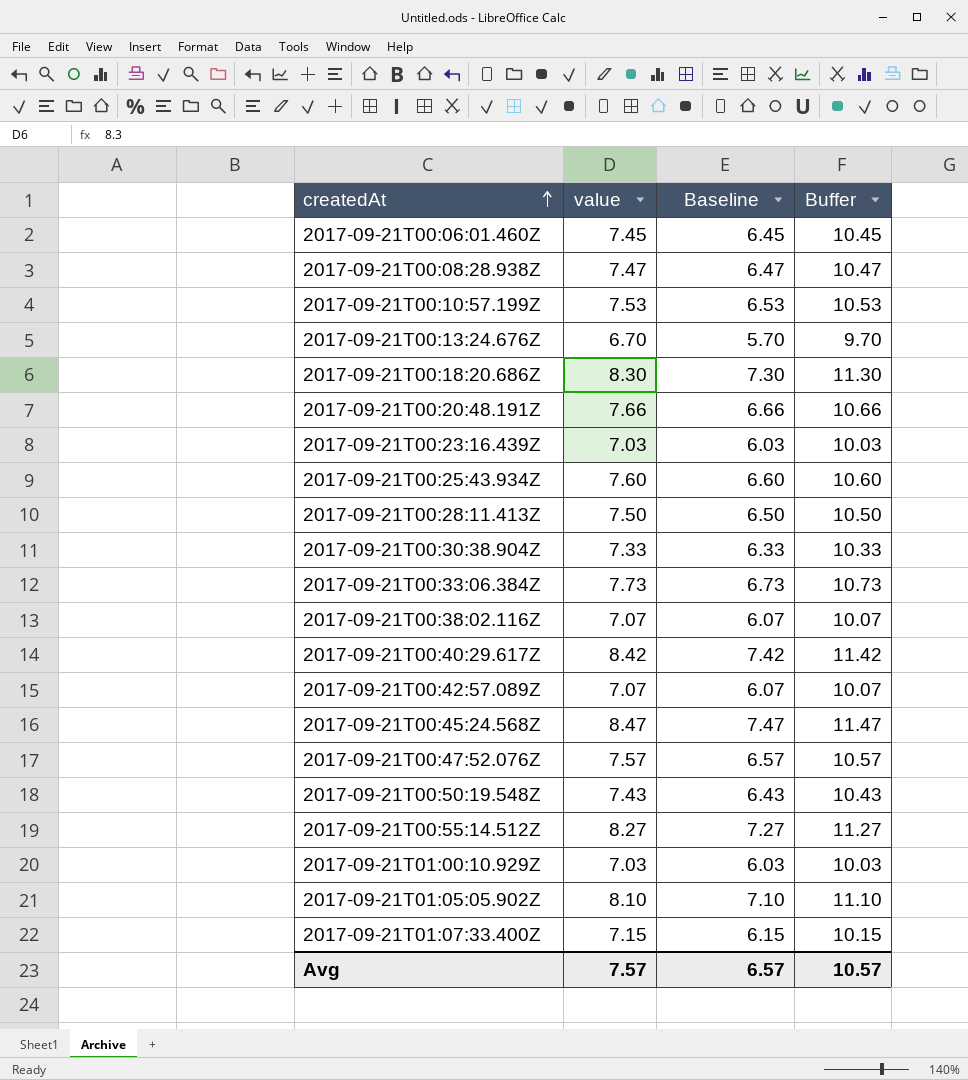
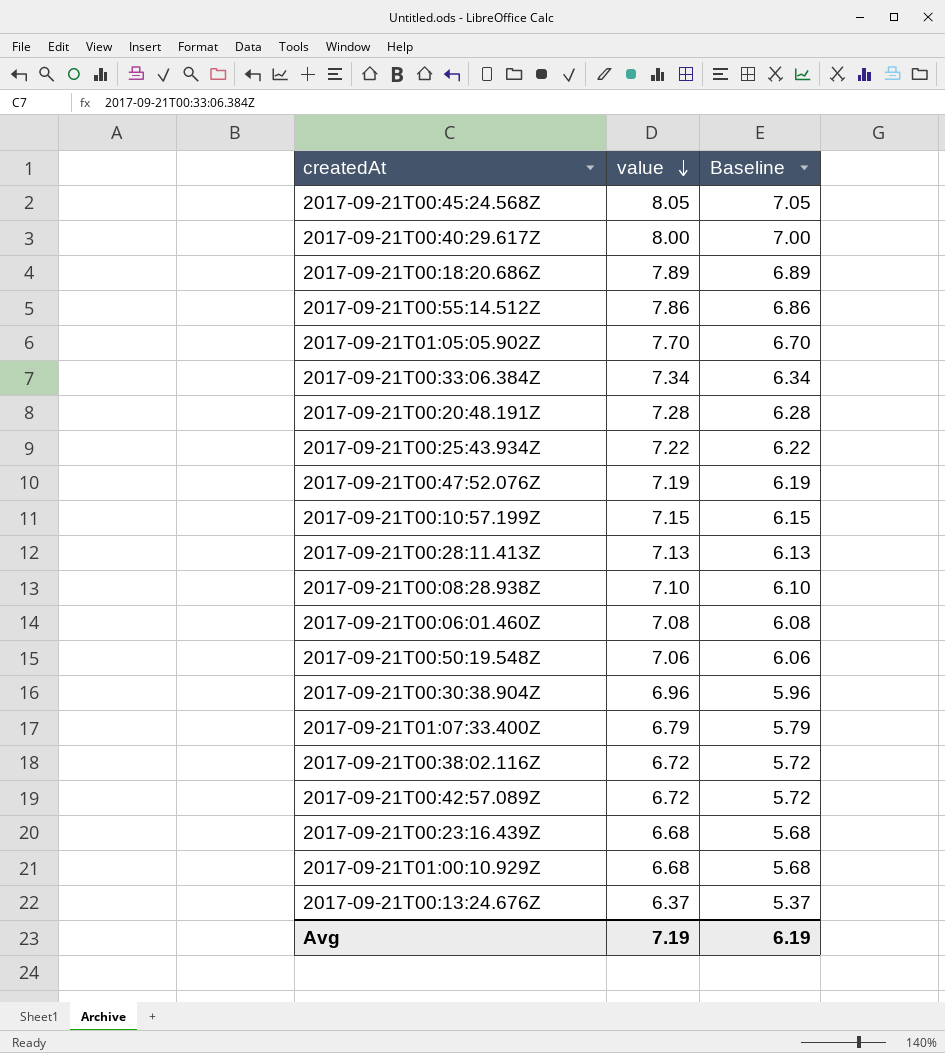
row order: createdAt ascending -> value descending
column Buffer | formula: [value] + 3 -> none
2017-09-21T00:45:24.568Z | value: 8.47 -> 8.05
2017-09-21T00:45:24.568Z | Baseline: 7.47 -> 7.05
2017-09-21T00:40:29.617Z | value: 8.42 -> 8.00
2017-09-21T00:40:29.617Z | Baseline: 7.42 -> 7.00
2017-09-21T00:18:20.686Z | value: 8.30 -> 7.89
2017-09-21T00:18:20.686Z | Baseline: 7.30 -> 6.89
2017-09-21T00:55:14.512Z | value: 8.27 -> 7.86
2017-09-21T00:55:14.512Z | Baseline: 7.27 -> 6.86
2017-09-21T01:05:05.902Z | value: 8.10 -> 7.70
2017-09-21T01:05:05.902Z | Baseline: 7.10 -> 6.70
2017-09-21T00:33:06.384Z | value: 7.73 -> 7.34
2017-09-21T00:33:06.384Z | Baseline: 6.73 -> 6.34
2017-09-21T00:20:48.191Z | value: 7.66 -> 7.28
2017-09-21T00:20:48.191Z | Baseline: 6.66 -> 6.28
2017-09-21T00:25:43.934Z | value: 7.60 -> 7.22
2017-09-21T00:25:43.934Z | Baseline: 6.60 -> 6.22
2017-09-21T00:47:52.076Z | value: 7.57 -> 7.19
2017-09-21T00:47:52.076Z | Baseline: 6.57 -> 6.19
2017-09-21T00:10:57.199Z | value: 7.53 -> 7.15
2017-09-21T00:10:57.199Z | Baseline: 6.53 -> 6.15
2017-09-21T00:28:11.413Z | value: 7.50 -> 7.13
2017-09-21T00:28:11.413Z | Baseline: 6.50 -> 6.13
2017-09-21T00:08:28.938Z | value: 7.47 -> 7.10
2017-09-21T00:08:28.938Z | Baseline: 6.47 -> 6.10
2017-09-21T00:06:01.460Z | value: 7.45 -> 7.08
2017-09-21T00:06:01.460Z | Baseline: 6.45 -> 6.08
2017-09-21T00:50:19.548Z | value: 7.43 -> 7.06
2017-09-21T00:50:19.548Z | Baseline: 6.43 -> 6.06
2017-09-21T00:30:38.904Z | value: 7.33 -> 6.96
2017-09-21T00:30:38.904Z | Baseline: 6.33 -> 5.96
2017-09-21T01:07:33.400Z | value: 7.15 -> 6.79
2017-09-21T01:07:33.400Z | Baseline: 6.15 -> 5.79
2017-09-21T00:38:02.116Z | value: 7.07 -> 6.72
2017-09-21T00:38:02.116Z | Baseline: 6.07 -> 5.72
2017-09-21T00:42:57.089Z | value: 7.07 -> 6.72
2017-09-21T00:42:57.089Z | Baseline: 6.07 -> 5.72
2017-09-21T00:23:16.439Z | value: 7.03 -> 6.68
2017-09-21T00:23:16.439Z | Baseline: 6.03 -> 5.68
2017-09-21T01:00:10.929Z | value: 7.03 -> 6.68
2017-09-21T01:00:10.929Z | Baseline: 6.03 -> 5.68
2017-09-21T00:13:24.676Z | value: 6.70 -> 6.37
2017-09-21T00:13:24.676Z | Baseline: 5.70 -> 5.37
Avg | value: 7.57 -> 7.19
Avg | Baseline: 6.57 -> 6.19

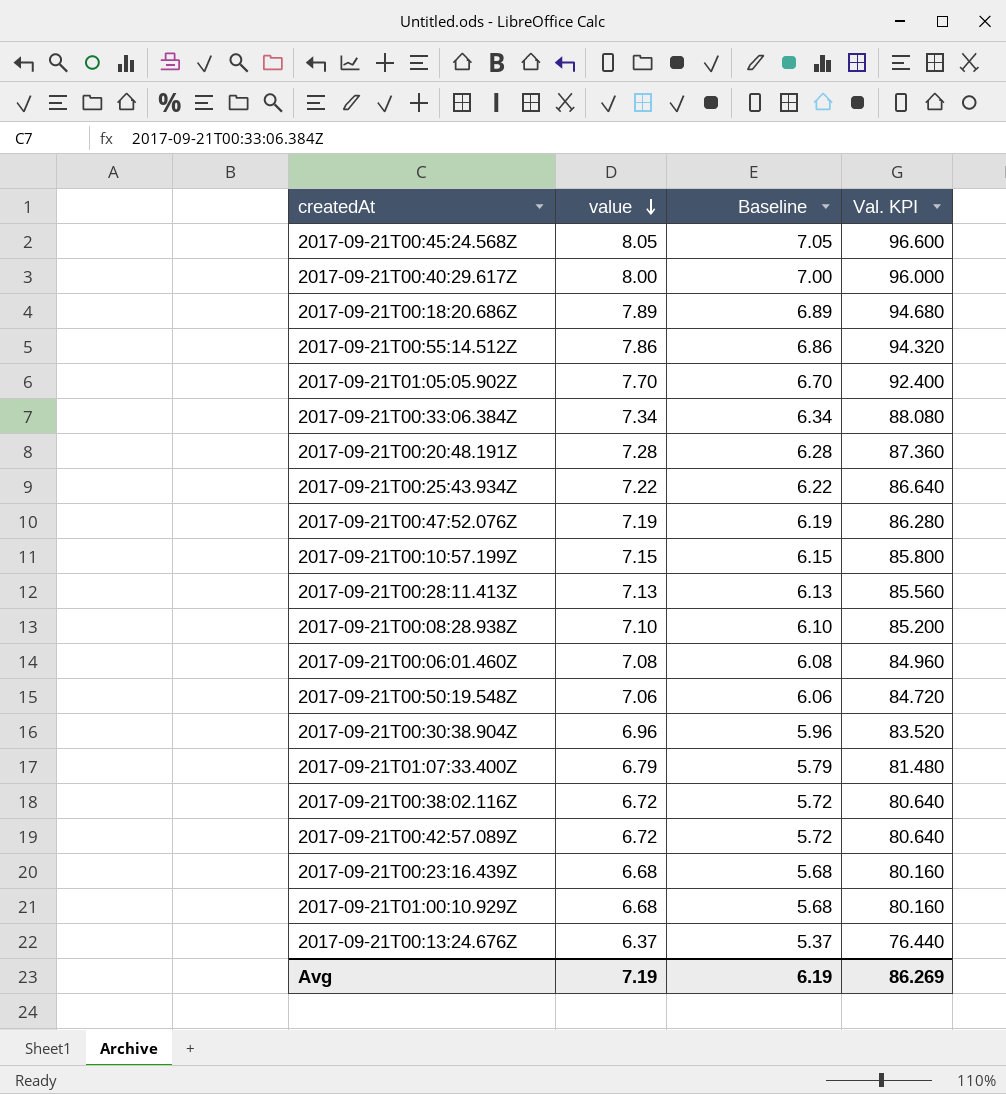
column Val. KPI | formula: none -> [value] * 12

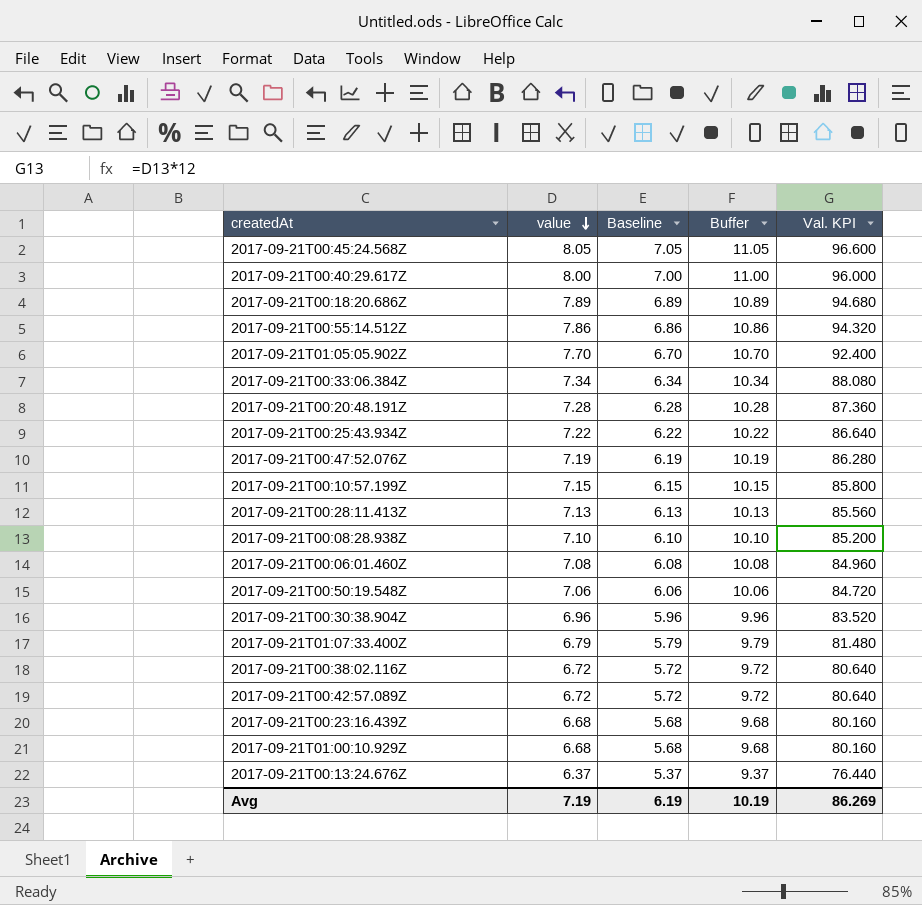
column Buffer | formula: none -> [value] + 3

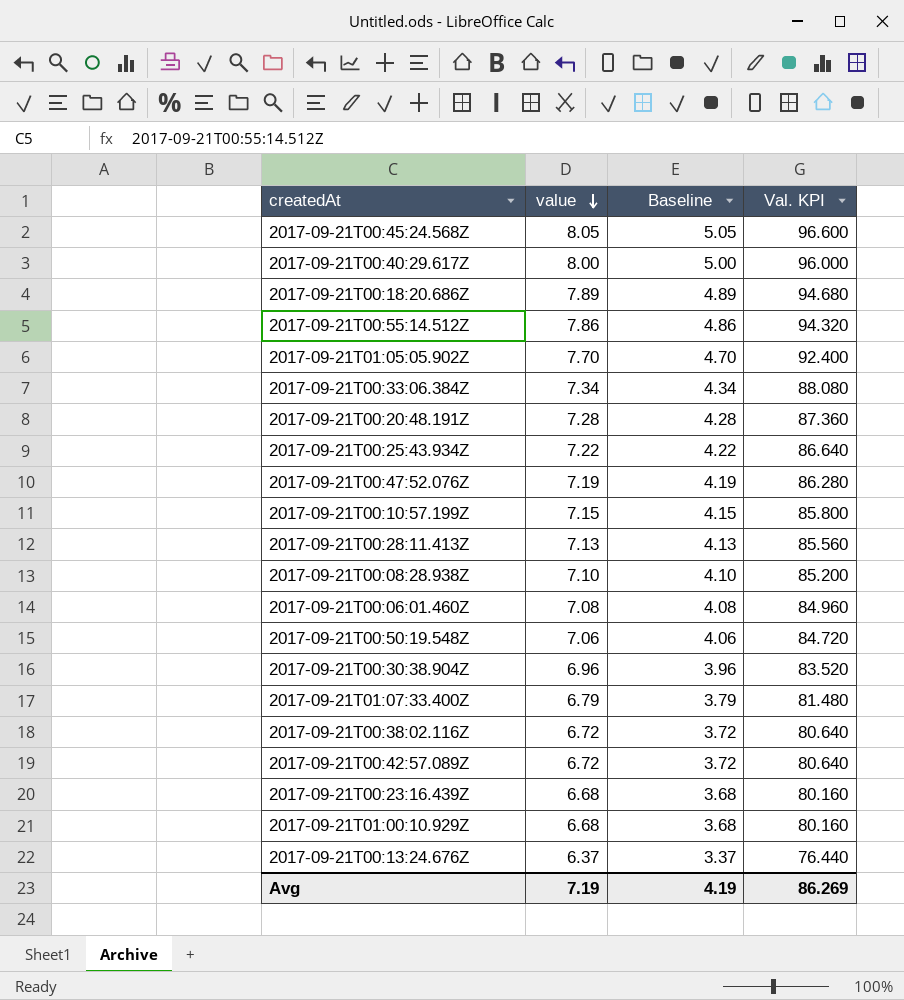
column Buffer | formula: [value] + 3 -> none
column Baseline | formula: [value] - 1 -> [value] - 3
Avg | Baseline: 6.19 -> 4.19

